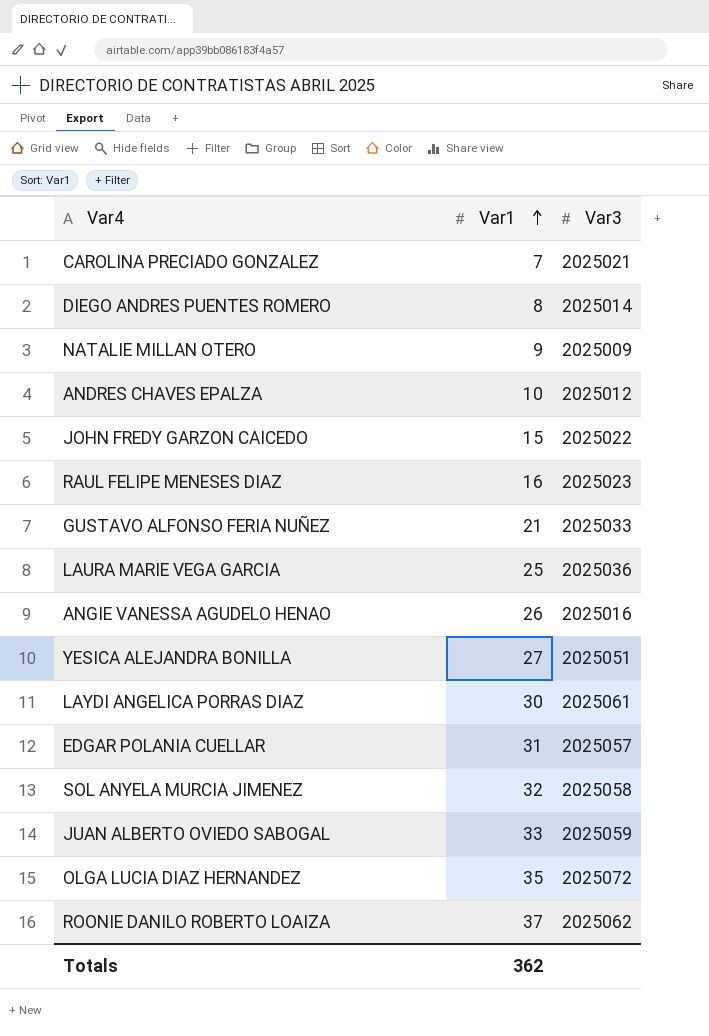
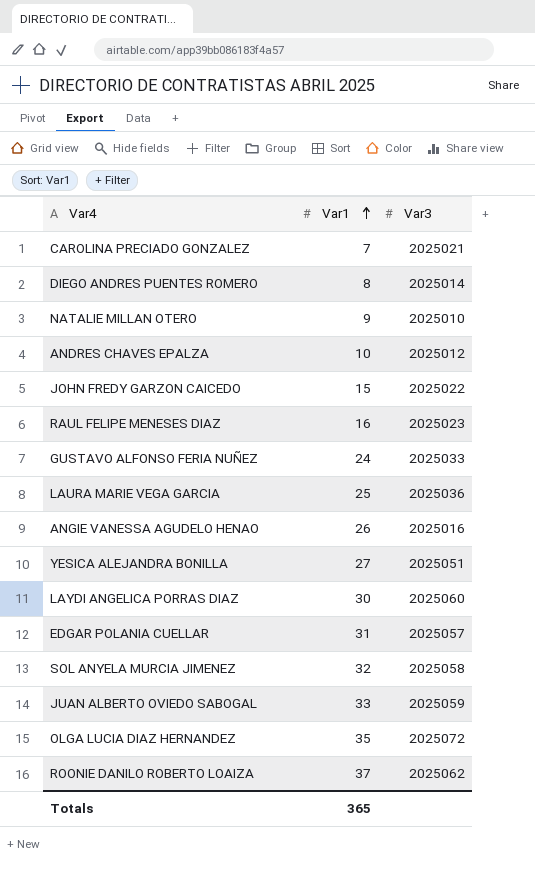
NATALIE MILLAN OTERO | Var3: 2025009 -> 2025010
GUSTAVO ALFONSO FERIA NUÑEZ | Var1: 21 -> 24
LAYDI ANGELICA PORRAS DIAZ | Var3: 2025061 -> 2025060
Totals | Var1: 362 -> 365

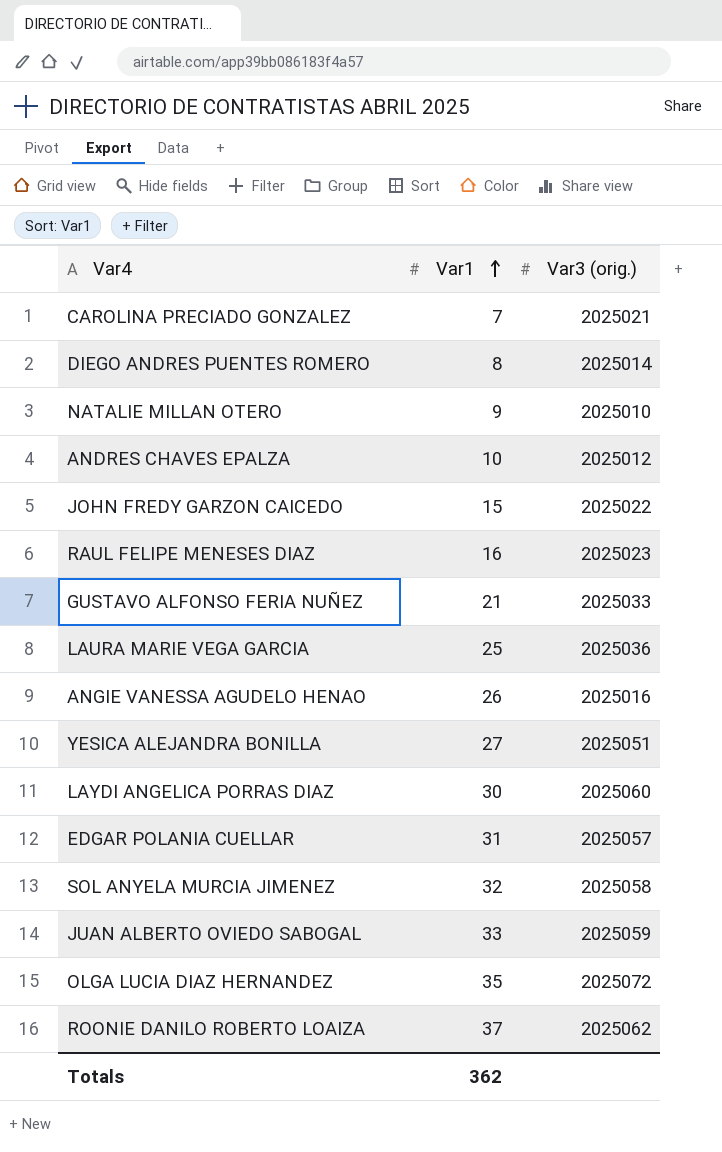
column name: Var3 -> Var3 (orig.)
GUSTAVO ALFONSO FERIA NUÑEZ | Var1: 24 -> 21
Totals | Var1: 365 -> 362

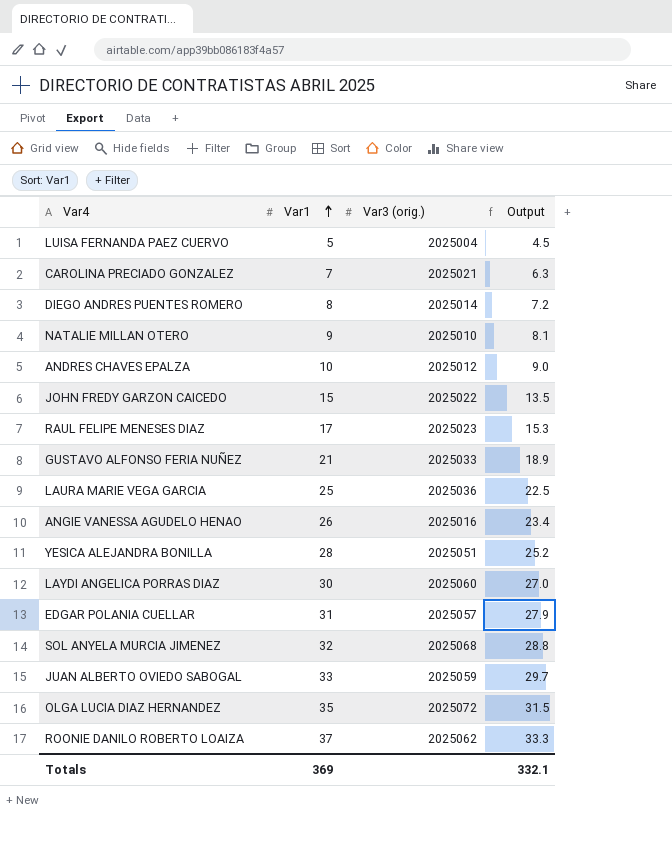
column Output | formula: none -> [Var1] * 0.9
row LUISA FERNANDA PAEZ CUERVO: none -> 5 | 2025004 | 4.5
RAUL FELIPE MENESES DIAZ | Var1: 16 -> 17
YESICA ALEJANDRA BONILLA | Var1: 27 -> 28
SOL ANYELA MURCIA JIMENEZ | Var3 (orig.): 2025058 -> 2025068
Totals | Var1: 362 -> 369

